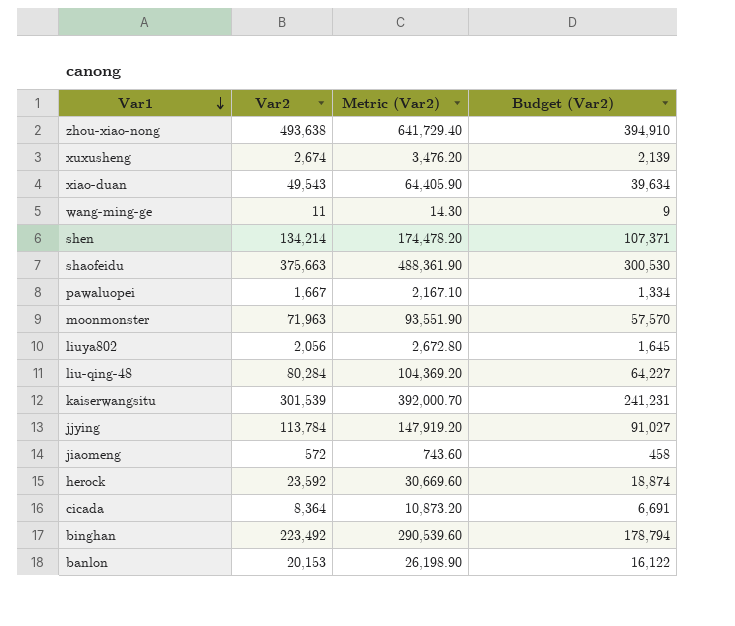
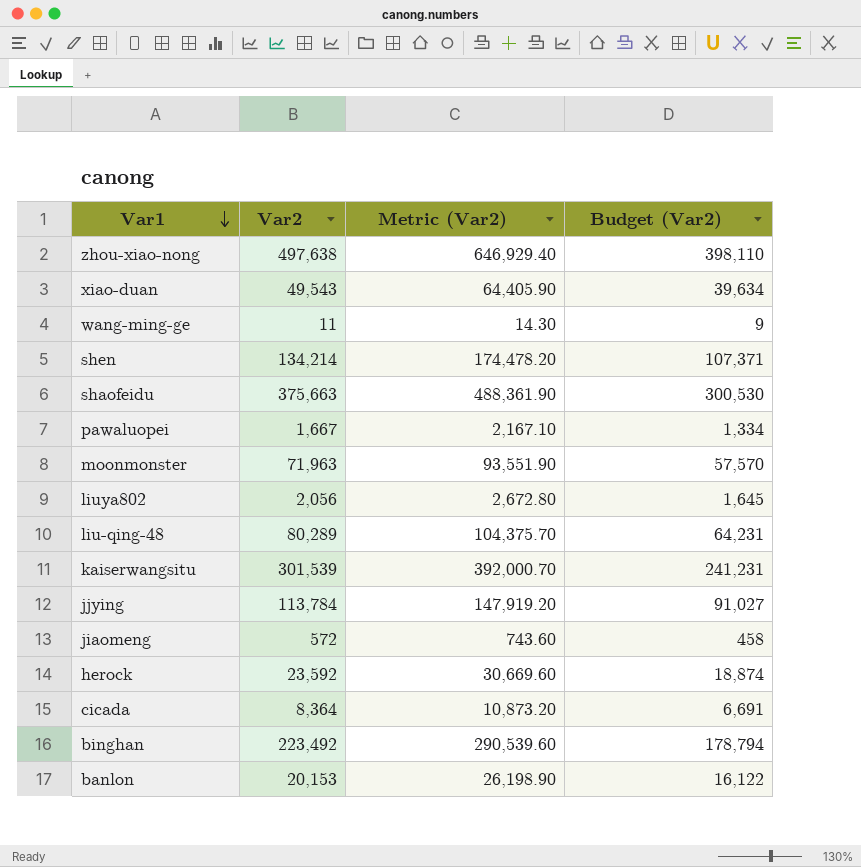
row xuxusheng: 2,674 | 3,476.20 | 2,139 -> none
zhou-xiao-nong | Var2: 493,638 -> 497,638
zhou-xiao-nong | Metric (Var2): 641,729.40 -> 646,929.40
zhou-xiao-nong | Budget (Var2): 394,910 -> 398,110
liu-qing-48 | Var2: 80,284 -> 80,289
liu-qing-48 | Metric (Var2): 104,369.20 -> 104,375.70
liu-qing-48 | Budget (Var2): 64,227 -> 64,231

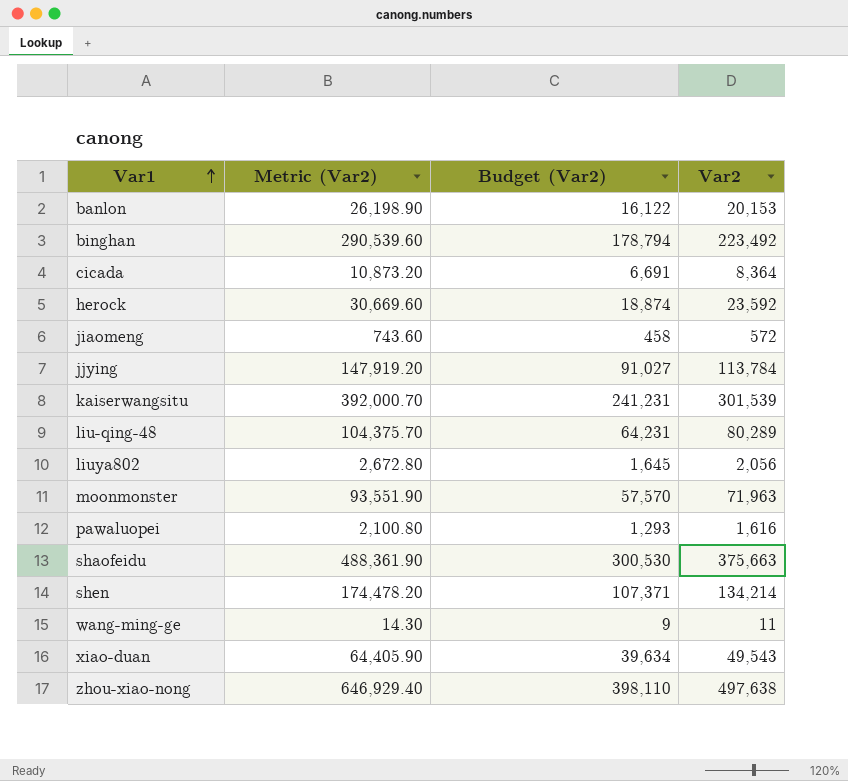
row order: Var1 descending -> Var1 ascending
column Var2 | position: 2 -> 4
pawaluopei | Metric (Var2): 2,167.10 -> 2,100.80
pawaluopei | Budget (Var2): 1,334 -> 1,293
pawaluopei | Var2: 1,667 -> 1,616

